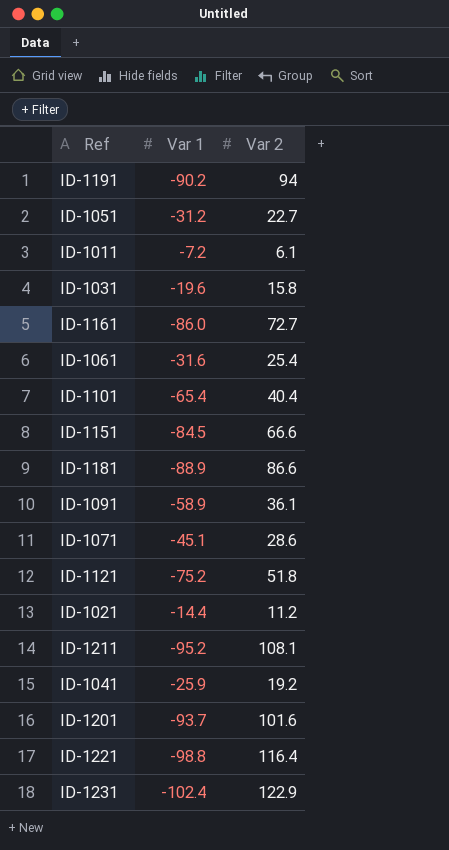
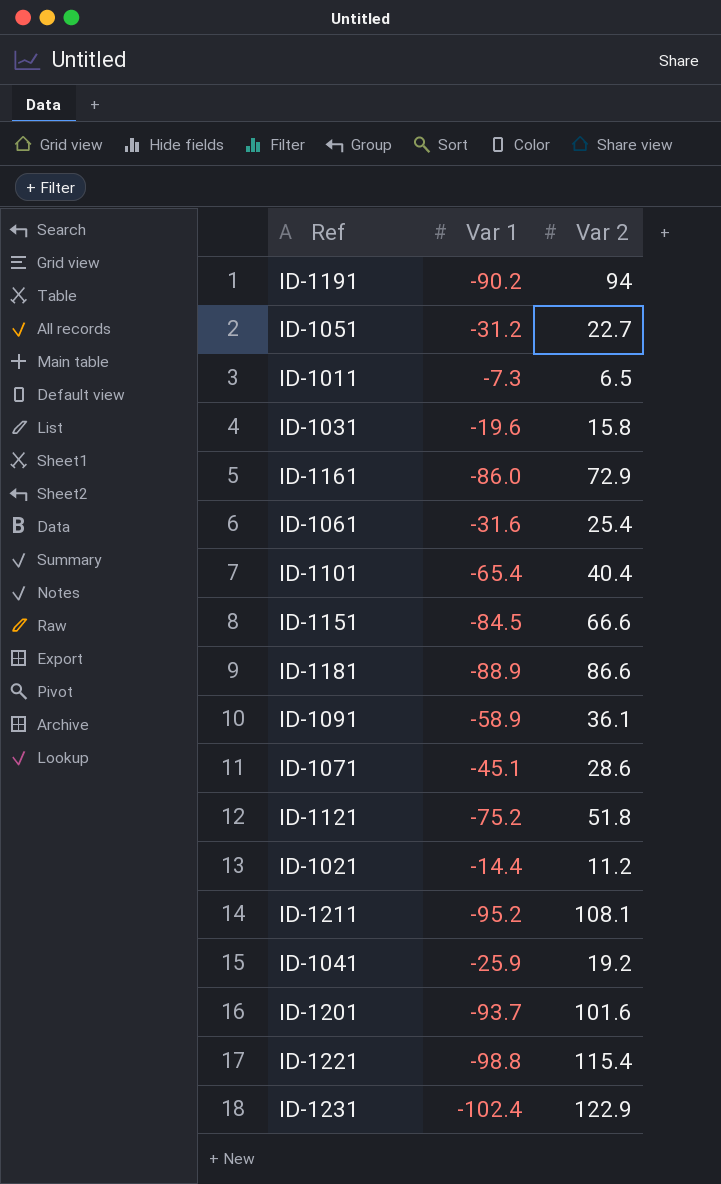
ID-1011 | Var 1: -7.2 -> -7.3
ID-1011 | Var 2: 6.1 -> 6.5
ID-1161 | Var 2: 72.7 -> 72.9
ID-1221 | Var 2: 116.4 -> 115.4

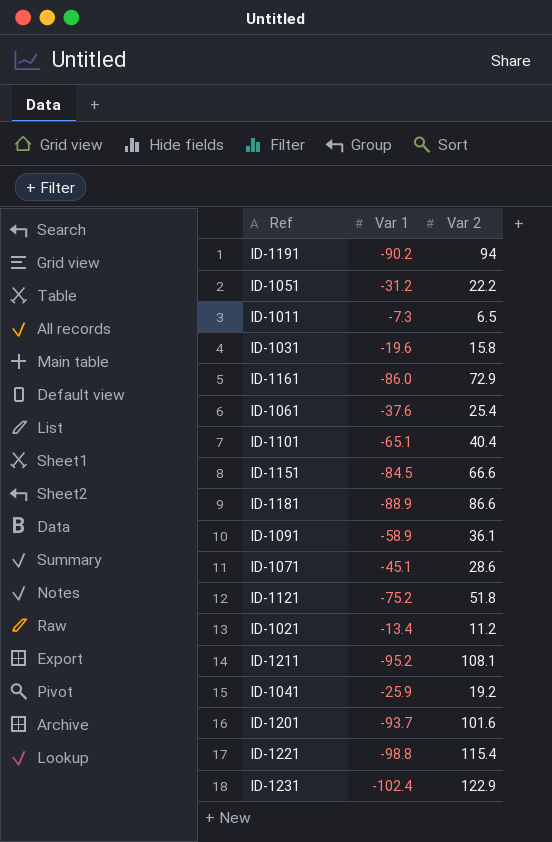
ID-1051 | Var 2: 22.7 -> 22.2
ID-1061 | Var 1: -31.6 -> -37.6
ID-1101 | Var 1: -65.4 -> -65.1
ID-1021 | Var 1: -14.4 -> -13.4

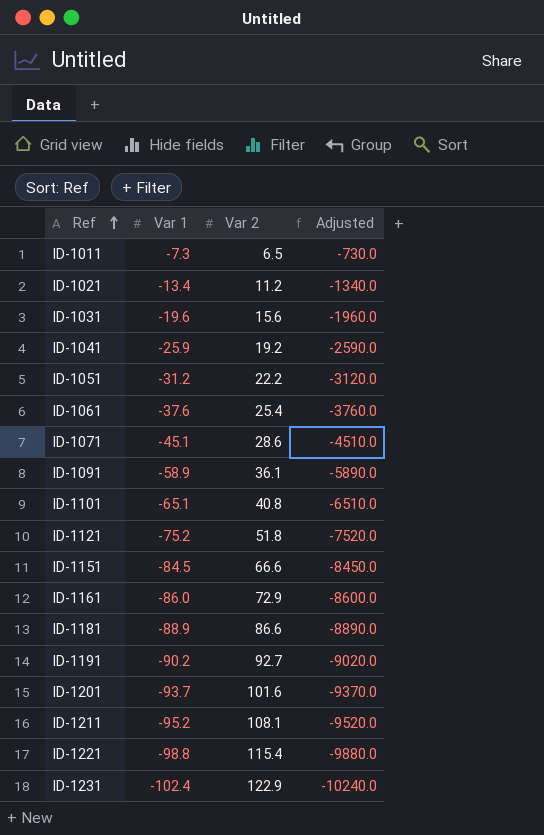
row order: none -> Ref ascending
column Adjusted | formula: none -> [Var 1] * 100
ID-1031 | Var 2: 15.8 -> 15.6
ID-1101 | Var 2: 40.4 -> 40.8
ID-1191 | Var 2: 94 -> 92.7

